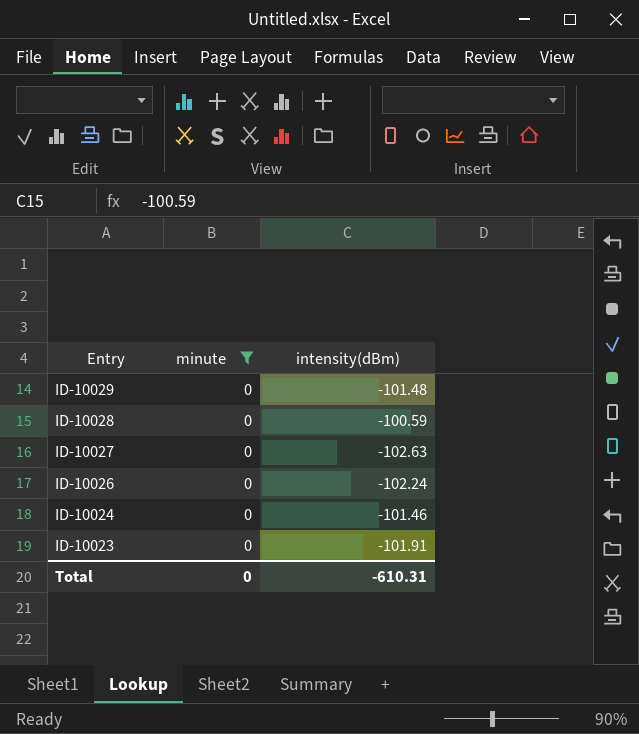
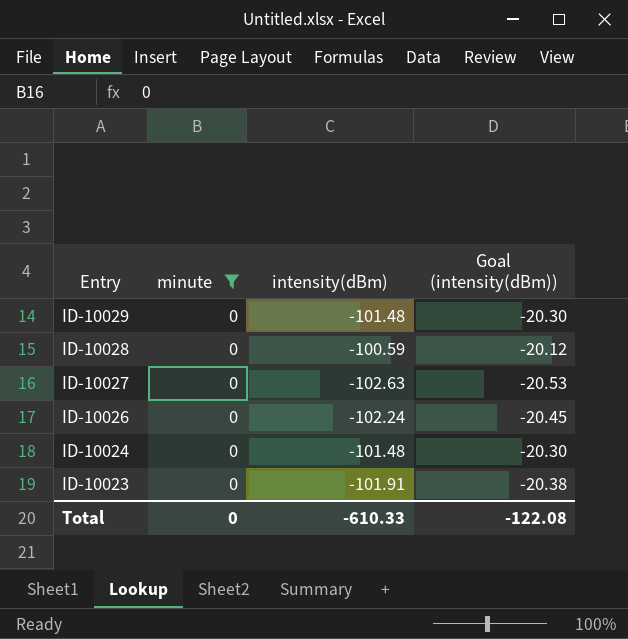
column Goal (intensity(dBm)) | formula: none -> [intensity(dBm)] * 0.2
ID-10024 | intensity(dBm): -101.46 -> -101.48
Total | intensity(dBm): -610.31 -> -610.33

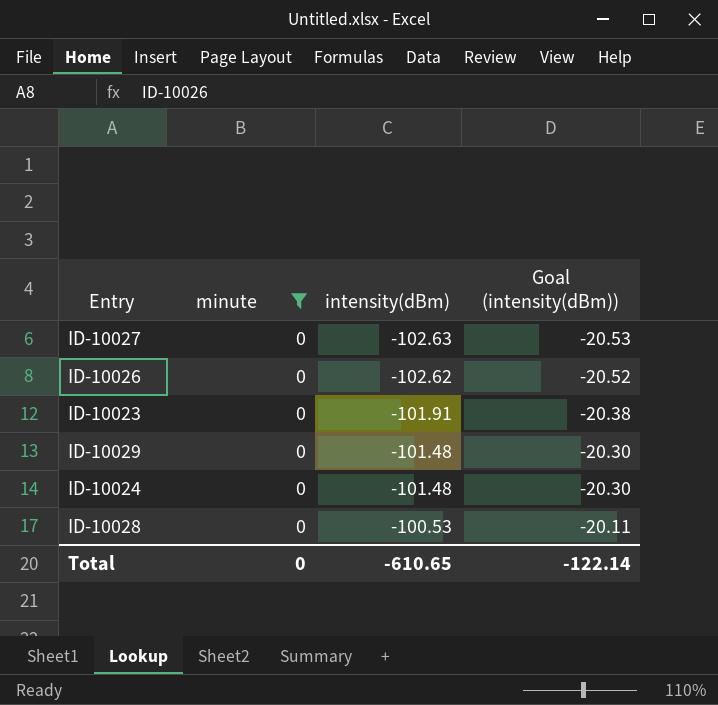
row order: Entry descending -> intensity(dBm) ascending
ID-10026 | intensity(dBm): -102.24 -> -102.62
ID-10026 | Goal (intensity(dBm)): -20.45 -> -20.52
ID-10028 | intensity(dBm): -100.59 -> -100.53
ID-10028 | Goal (intensity(dBm)): -20.12 -> -20.11
Total | intensity(dBm): -610.33 -> -610.65
Total | Goal (intensity(dBm)): -122.08 -> -122.14

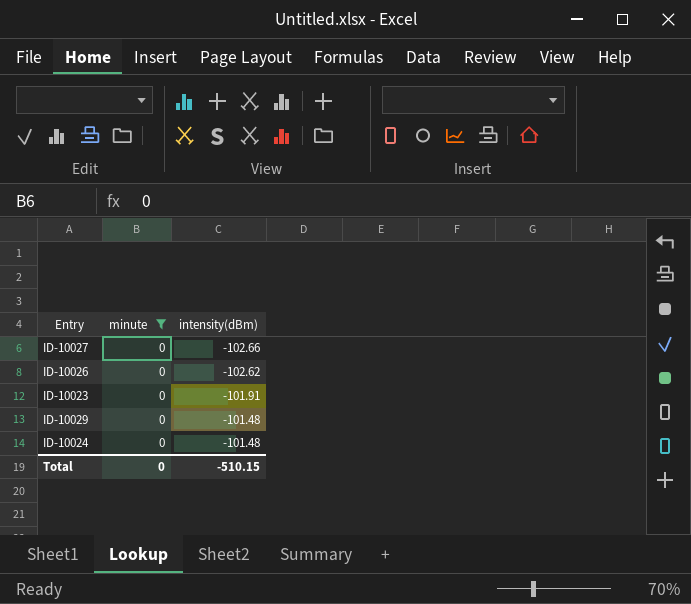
column Goal (intensity(dBm)) | formula: [intensity(dBm)] * 0.2 -> none
row ID-10028: 0 | -100.53 | -20.11 -> none
ID-10027 | intensity(dBm): -102.63 -> -102.66
Total | intensity(dBm): -610.65 -> -510.15

